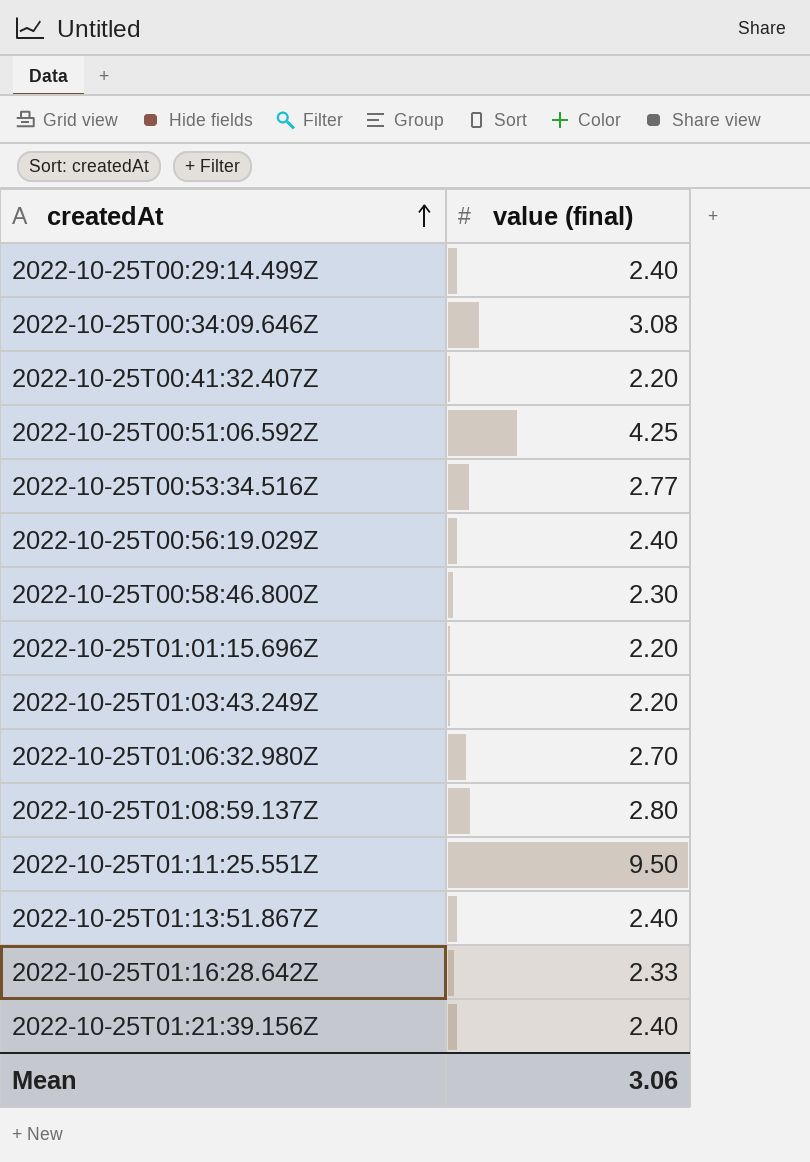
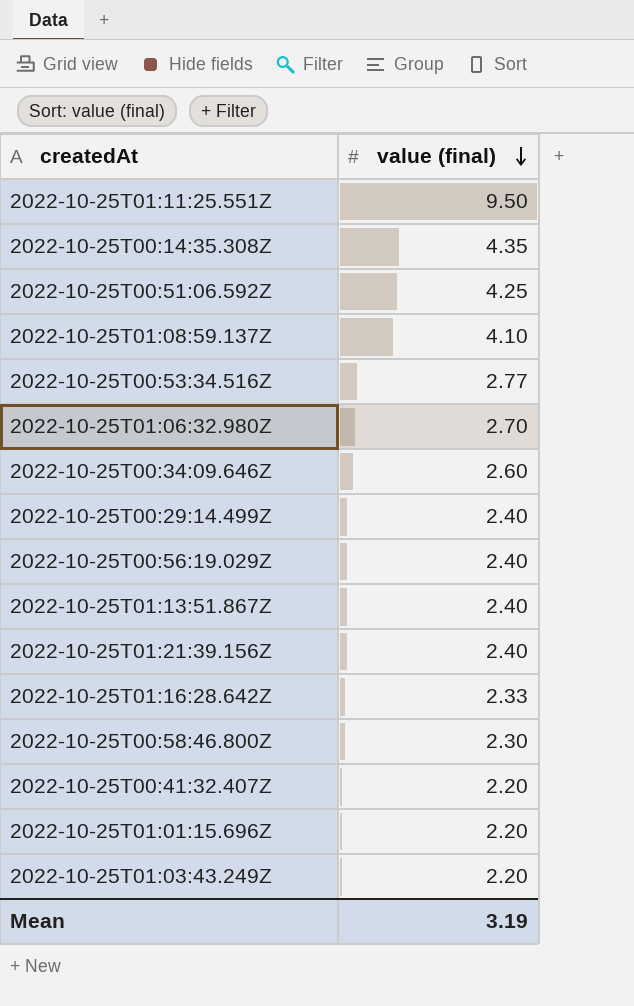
row order: createdAt ascending -> value (final) descending
row 2022-10-25T00:14:35.308Z: none -> 4.35
2022-10-25T01:08:59.137Z | value (final): 2.80 -> 4.10
2022-10-25T00:34:09.646Z | value (final): 3.08 -> 2.60
Mean | value (final): 3.06 -> 3.19

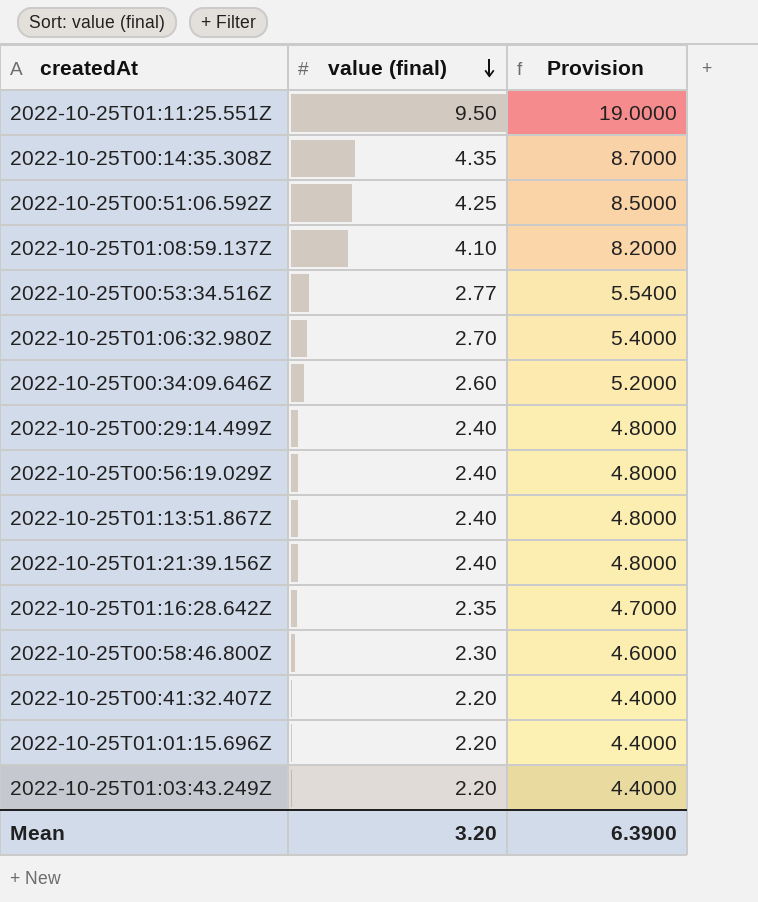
column Provision | formula: none -> [value (final)] * 2
2022-10-25T01:16:28.642Z | value (final): 2.33 -> 2.35
Mean | value (final): 3.19 -> 3.20

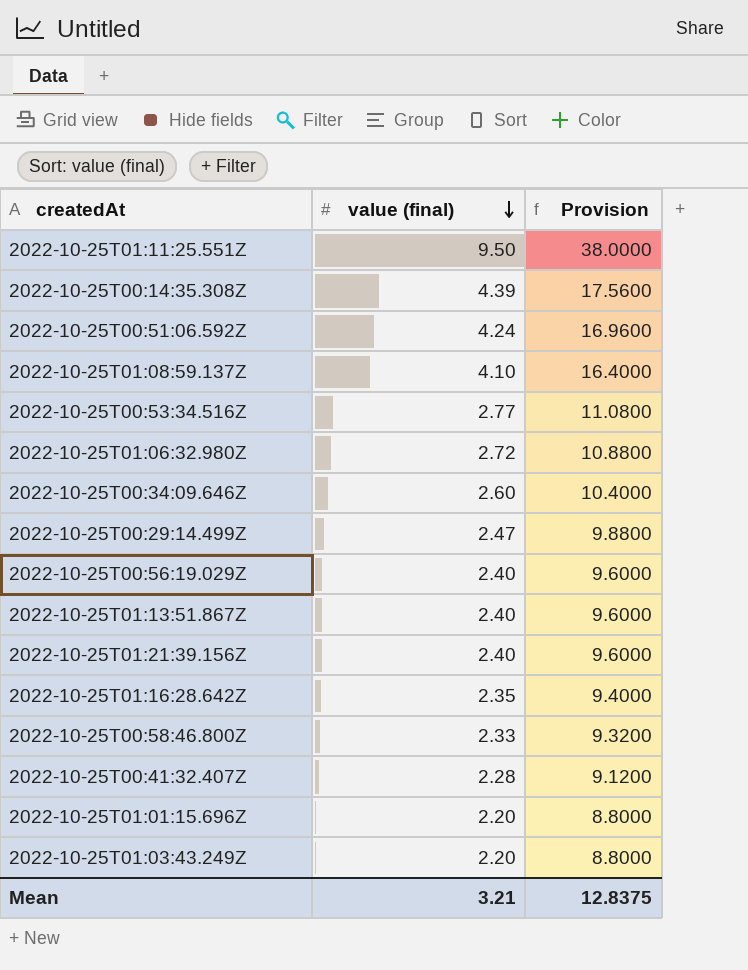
column Provision | formula: [value (final)] * 2 -> [value (final)] * 4
2022-10-25T00:14:35.308Z | value (final): 4.35 -> 4.39
2022-10-25T00:51:06.592Z | value (final): 4.25 -> 4.24
2022-10-25T01:06:32.980Z | value (final): 2.70 -> 2.72
2022-10-25T00:29:14.499Z | value (final): 2.40 -> 2.47
2022-10-25T00:58:46.800Z | value (final): 2.30 -> 2.33
2022-10-25T00:41:32.407Z | value (final): 2.20 -> 2.28
Mean | value (final): 3.20 -> 3.21
Mean | Provision: 6.3900 -> 12.8375

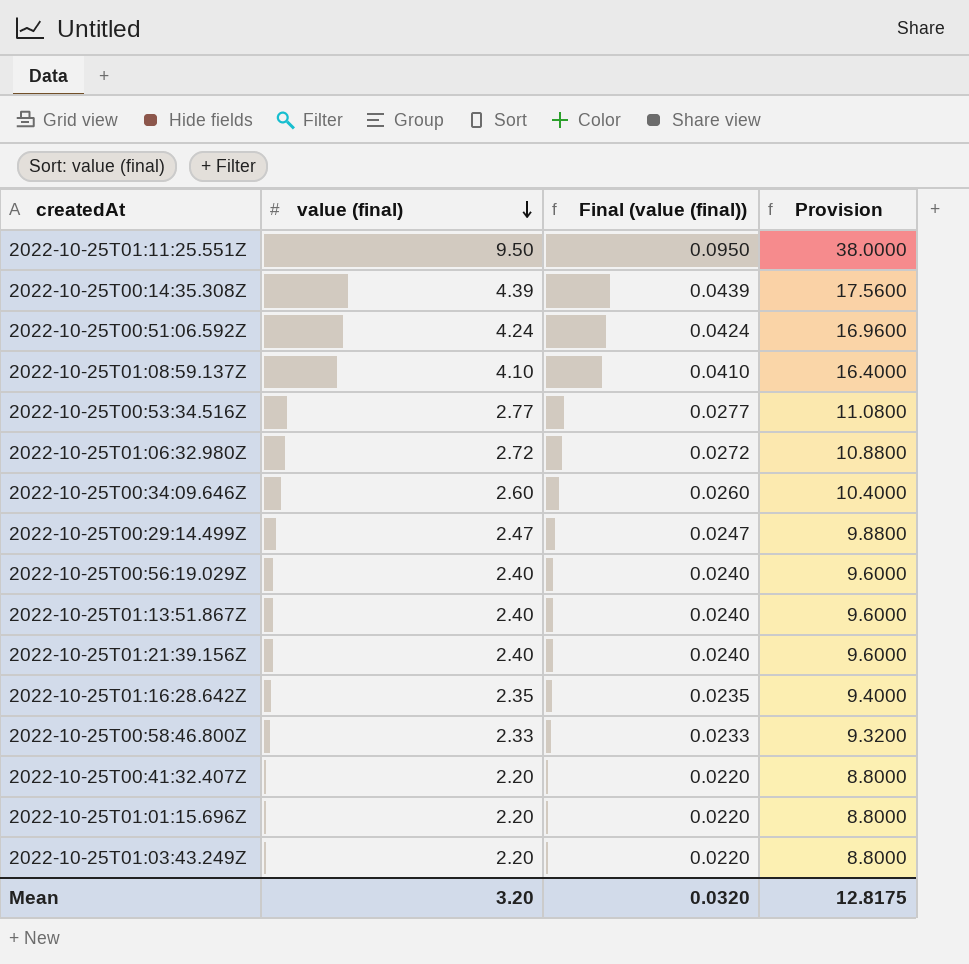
column Final (value (final)) | formula: none -> [value (final)] * 0.01
2022-10-25T00:41:32.407Z | value (final): 2.28 -> 2.20
2022-10-25T00:41:32.407Z | Provision: 9.1200 -> 8.8000
Mean | value (final): 3.21 -> 3.20
Mean | Provision: 12.8375 -> 12.8175

